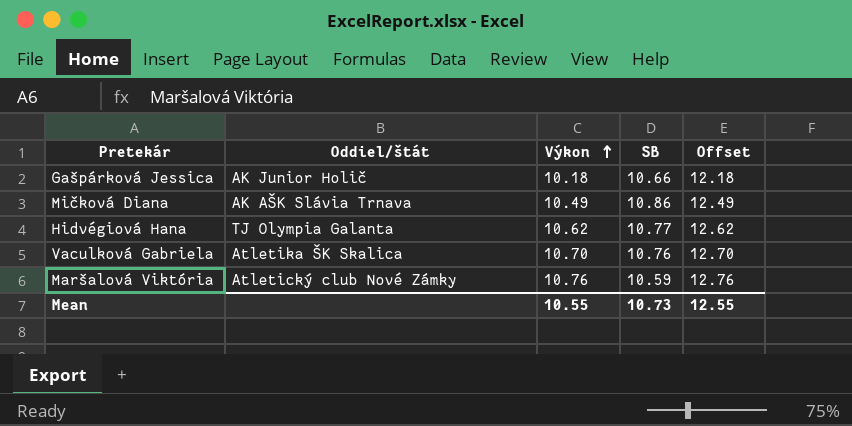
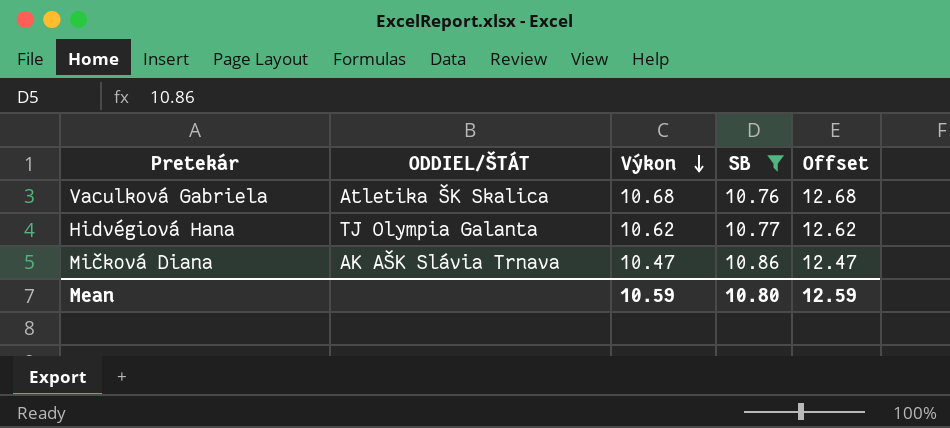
filter: none -> SB >= 10.76
row order: Výkon ascending -> Výkon descending
column name: Oddiel/štát -> ODDIEL/ŠTÁT
Vaculková Gabriela | Výkon: 10.70 -> 10.68
Vaculková Gabriela | Offset: 12.70 -> 12.68
Mičková Diana | Výkon: 10.49 -> 10.47
Mičková Diana | Offset: 12.49 -> 12.47
Mean | Výkon: 10.55 -> 10.59
Mean | SB: 10.73 -> 10.80
Mean | Offset: 12.55 -> 12.59

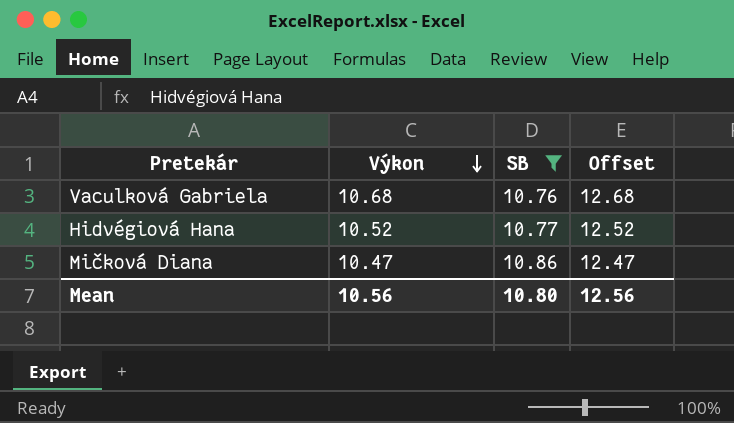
column ODDIEL/ŠTÁT | position: 2 -> none
Hidvégiová Hana | Výkon: 10.62 -> 10.52
Hidvégiová Hana | Offset: 12.62 -> 12.52
Mean | Výkon: 10.59 -> 10.56
Mean | Offset: 12.59 -> 12.56

